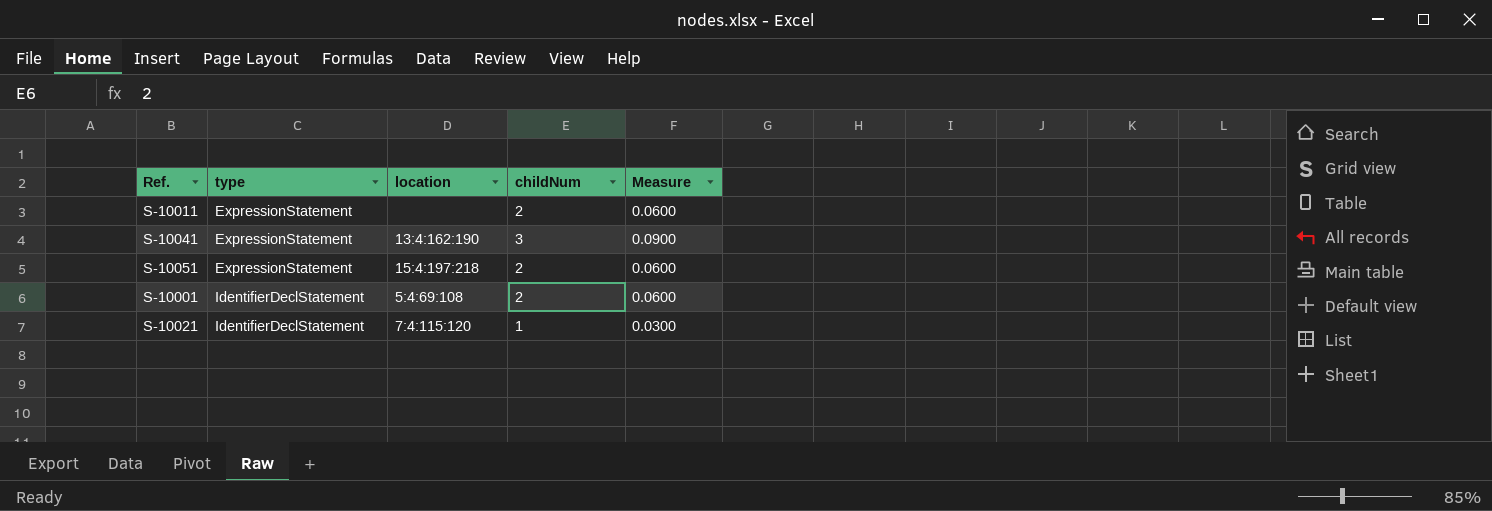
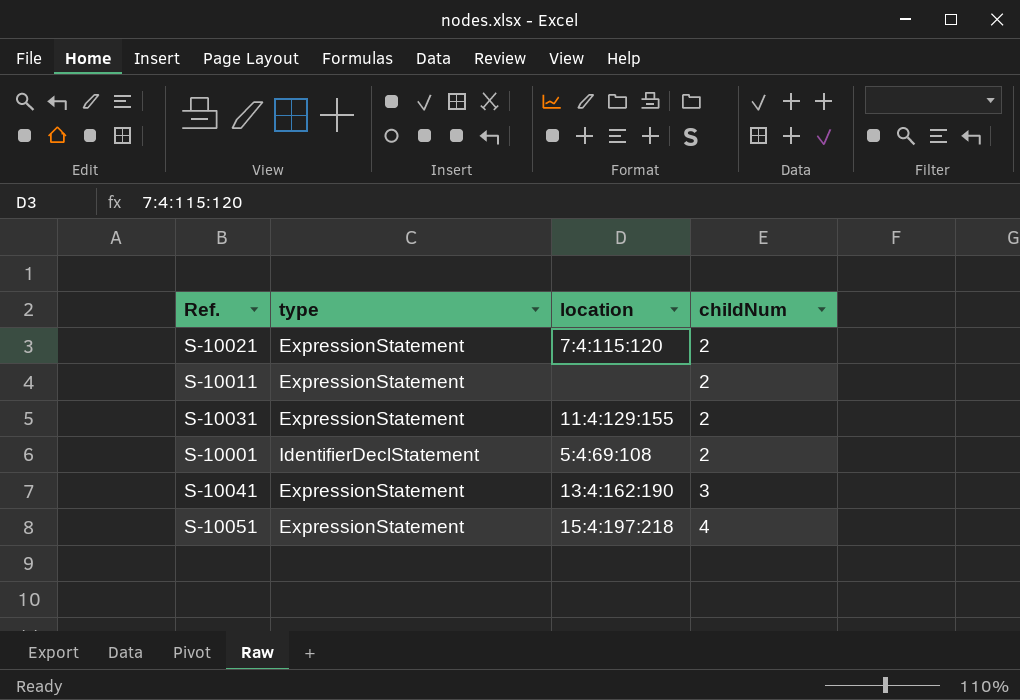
row order: type ascending -> childNum ascending
column Measure | formula: [childNum] * 0.03 -> none
S-10021 | type: IdentifierDeclStatement -> ExpressionStatement
S-10021 | childNum: 1 -> 2
row S-10031: none -> ExpressionStatement | 11:4:129:155 | 2
S-10051 | childNum: 2 -> 4

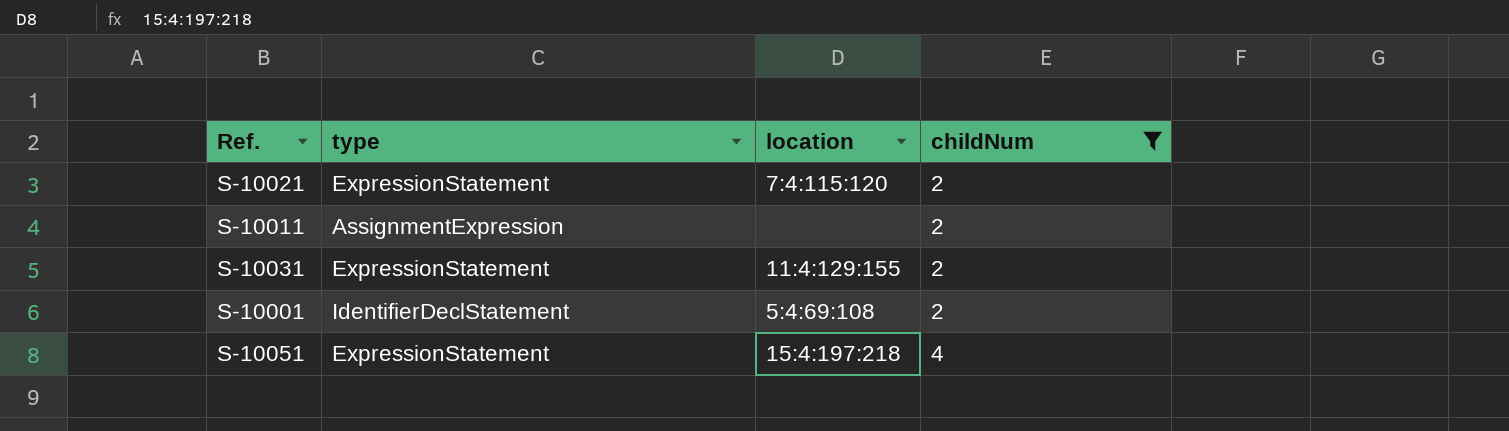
filter: none -> childNum != 3
S-10011 | type: ExpressionStatement -> AssignmentExpression

